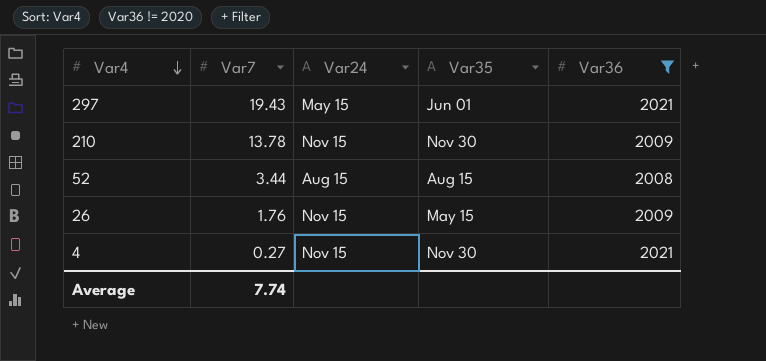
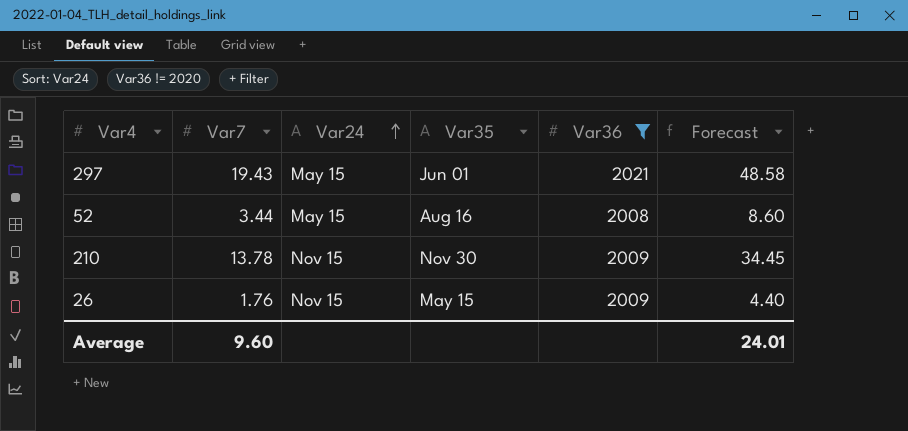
row order: Var4 descending -> Var24 ascending
column Forecast | formula: none -> [Var7] * 2.5
row 4: 0.27 | Nov 15 | Nov 30 | 2021 -> none
52 | Var24: Aug 15 -> May 15
52 | Var35: Aug 15 -> Aug 16
Average | Var7: 7.74 -> 9.60

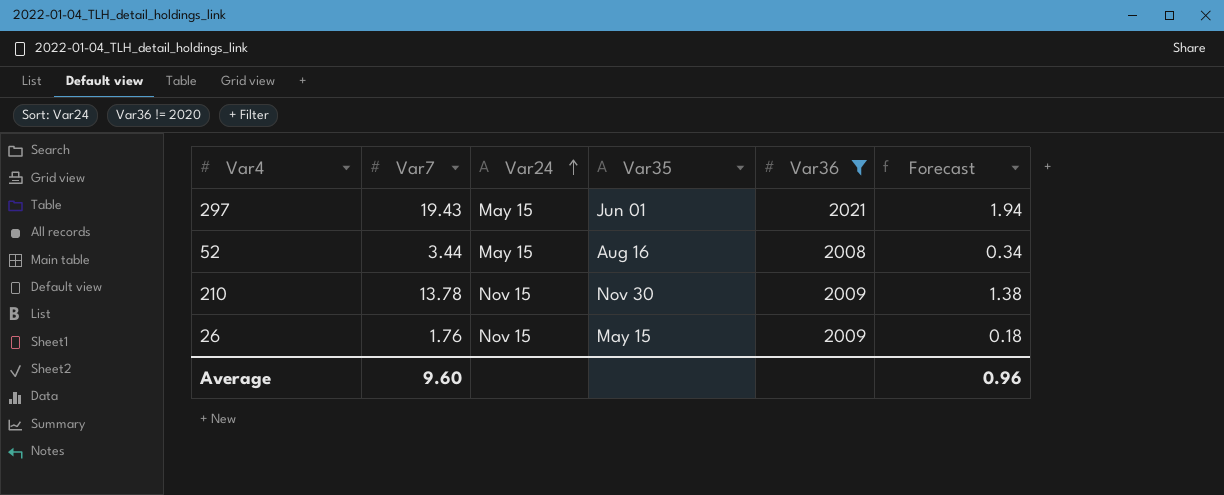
column Forecast | formula: [Var7] * 2.5 -> [Var7] * 0.1
Average | Forecast: 24.01 -> 0.96

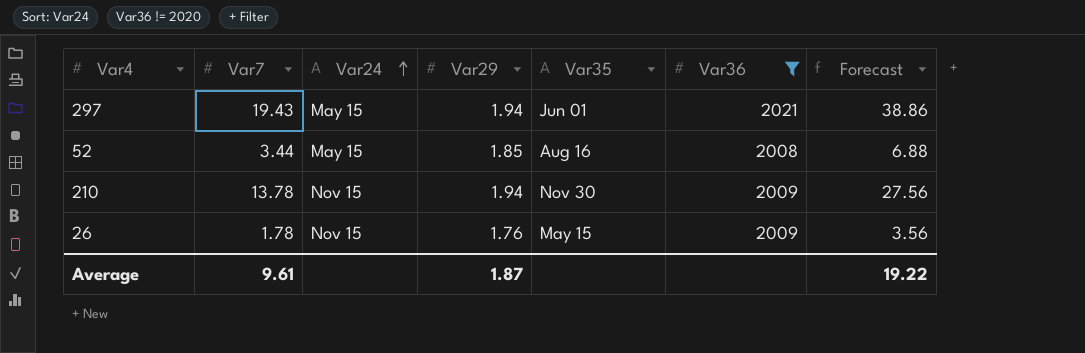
column Var29 | position: none -> 4
column Forecast | formula: [Var7] * 0.1 -> [Var7] * 2
26 | Var7: 1.76 -> 1.78
Average | Var7: 9.60 -> 9.61
Average | Forecast: 0.96 -> 19.22

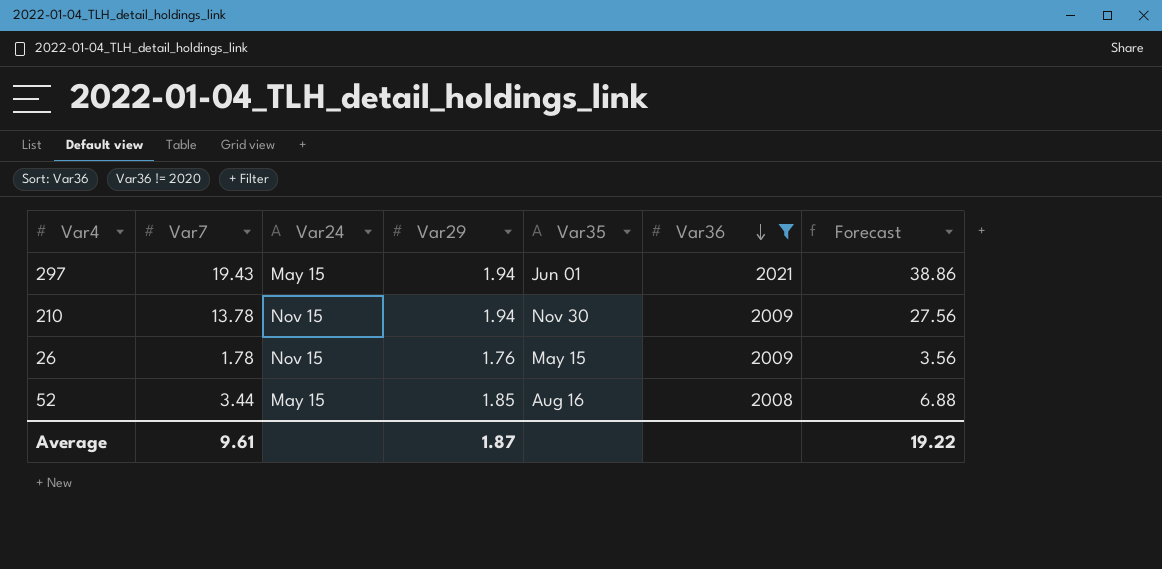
row order: Var24 ascending -> Var36 descending

